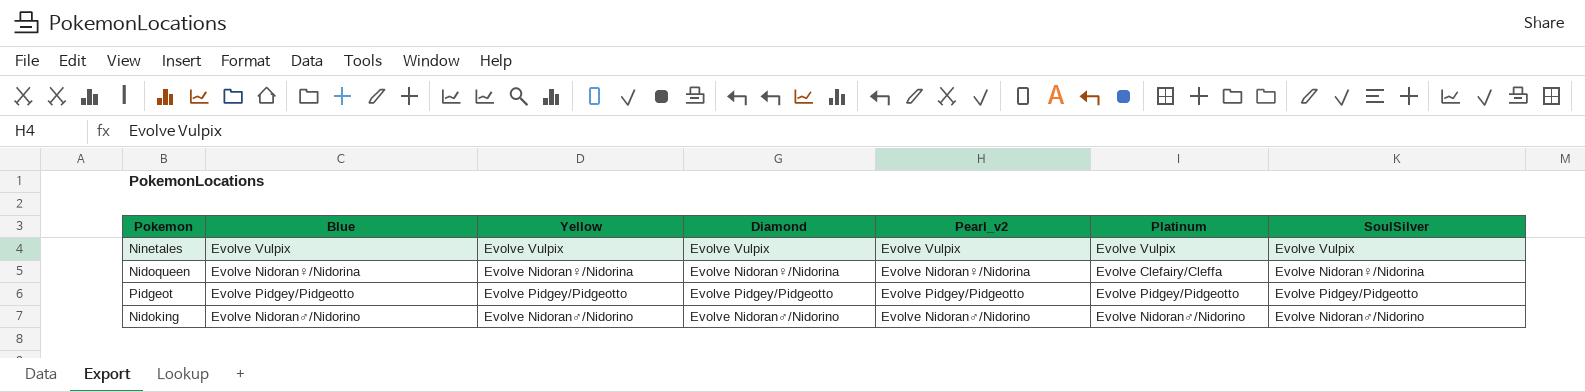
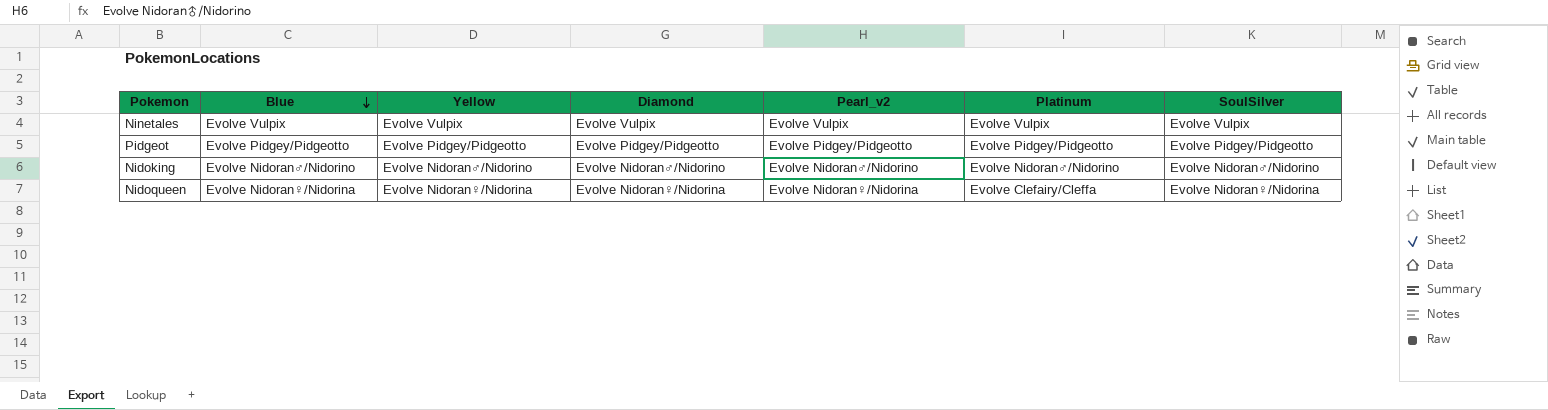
row order: none -> Blue descending

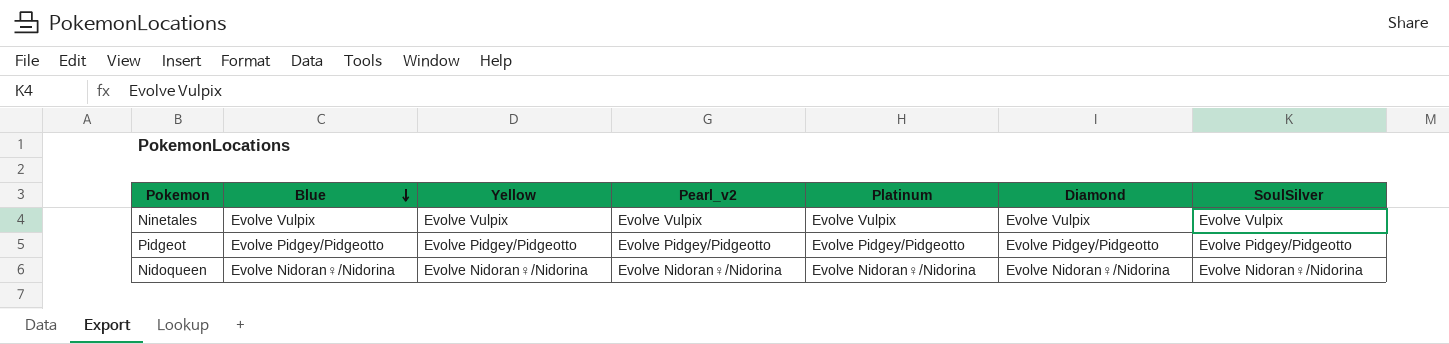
column Diamond | position: 4 -> 6
row Nidoking: Evolve Nidoran♂/Nidorino | Evolve Nidoran♂/Nidorino | Evolve Nidoran♂/Nidorino | Evolve Nidoran♂/Nidorino | Evolve Nidoran♂/Nidorino | Evolve Nidoran♂/Nidorino -> none
Nidoqueen | Platinum: Evolve Clefairy/Cleffa -> Evolve Nidoran♀/Nidorina

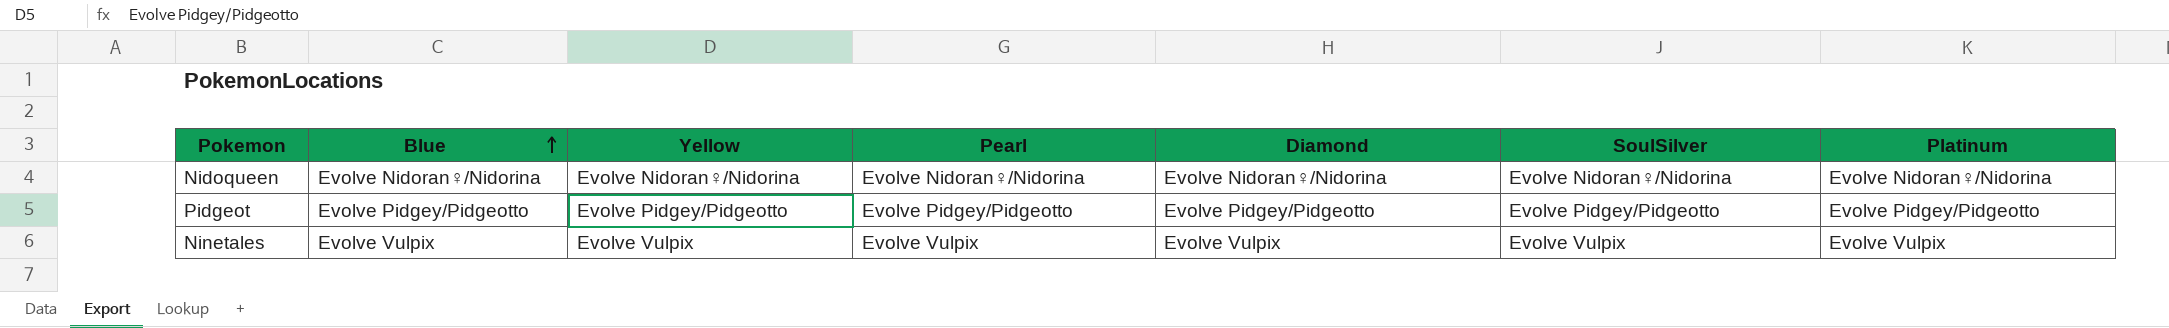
row order: Blue descending -> Blue ascending
column name: Pearl_v2 -> Pearl
column Platinum | position: 5 -> 7

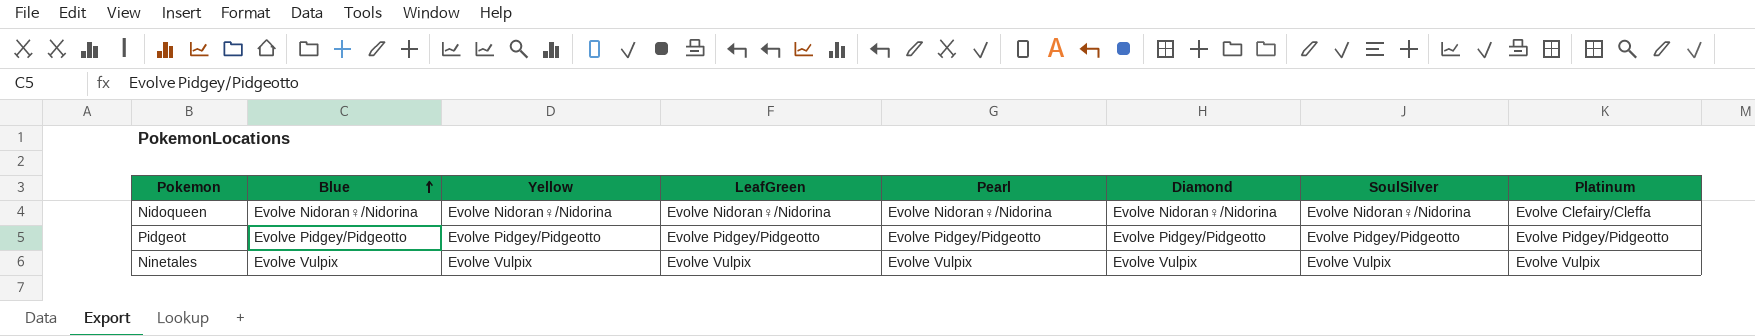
column LeafGreen | position: none -> 4
Nidoqueen | Platinum: Evolve Nidoran♀/Nidorina -> Evolve Clefairy/Cleffa

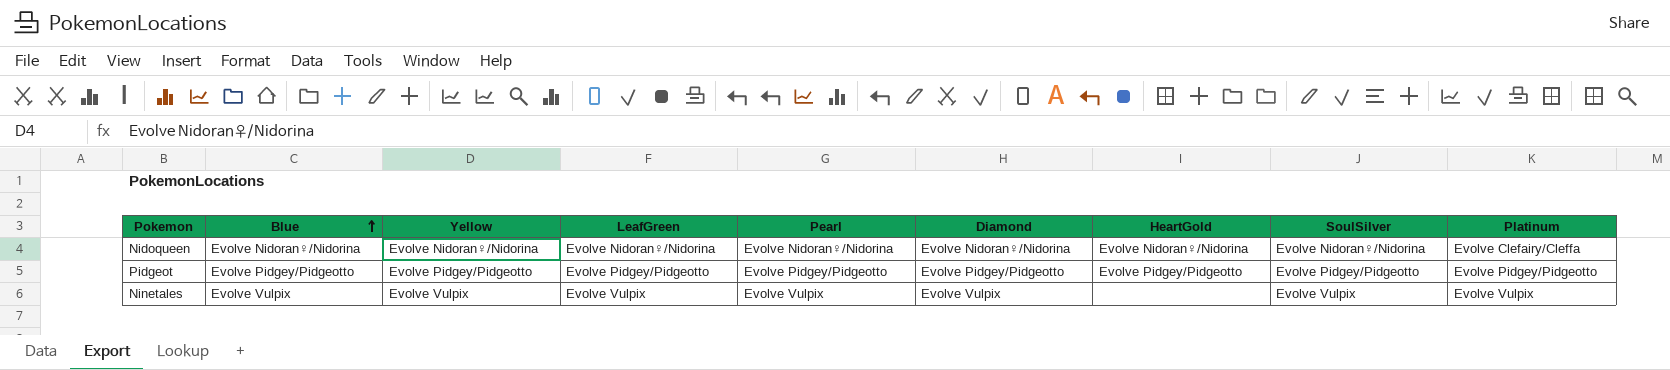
column HeartGold | position: none -> 7

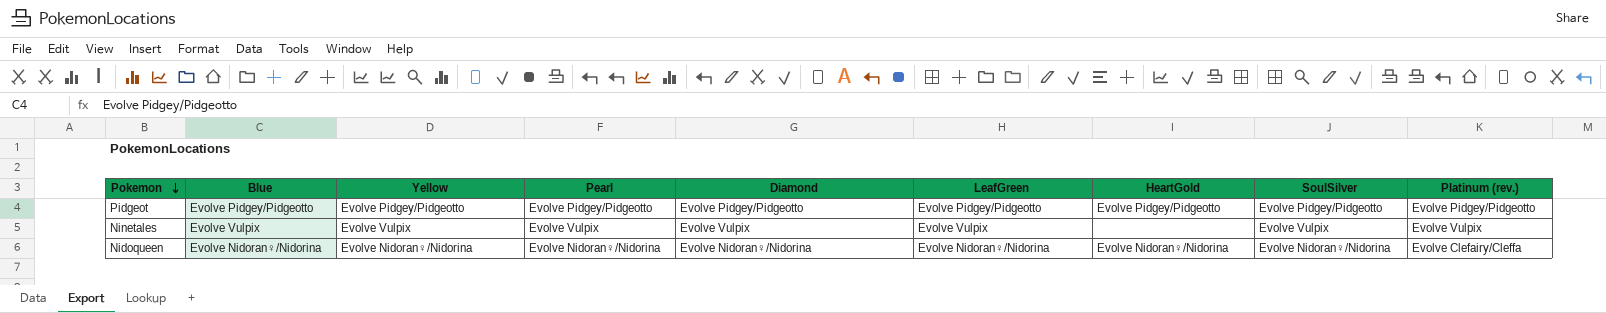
row order: Blue ascending -> Pokemon descending
column LeafGreen | position: 4 -> 6
column name: Platinum -> Platinum (rev.)

